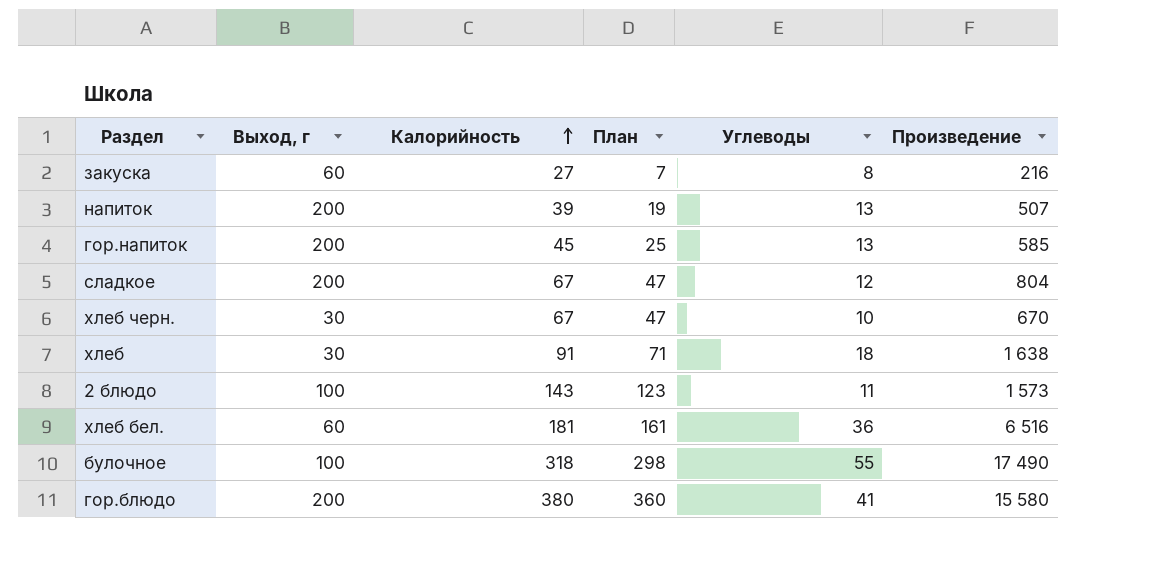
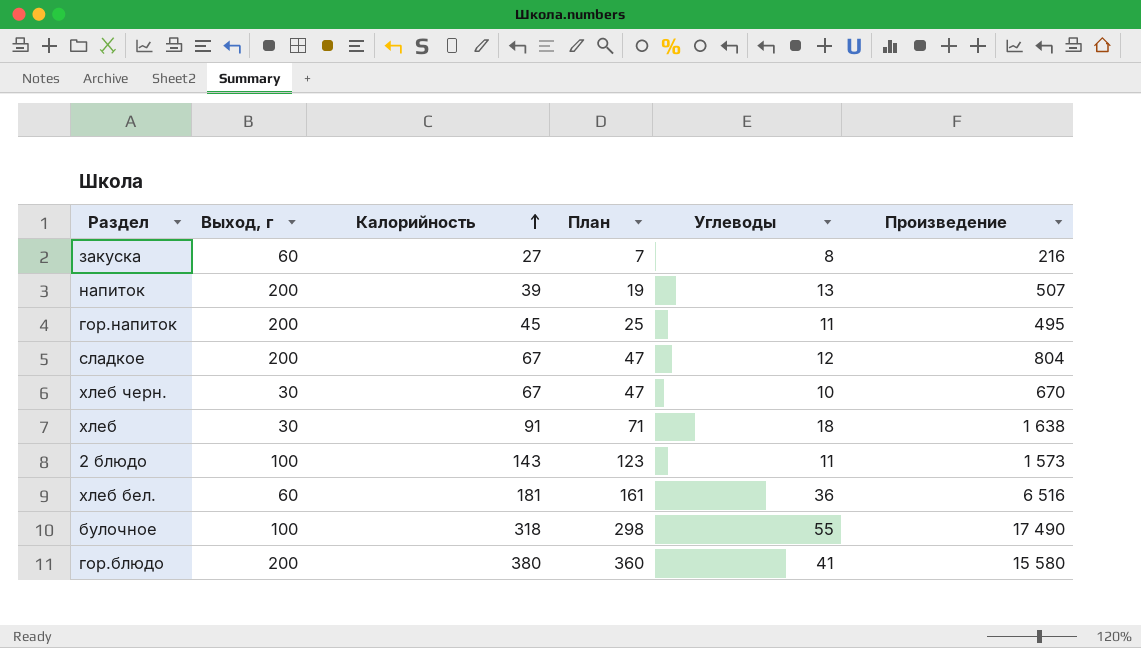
гор.напиток | Углеводы: 13 -> 11
гор.напиток | Произведение: 585 -> 495

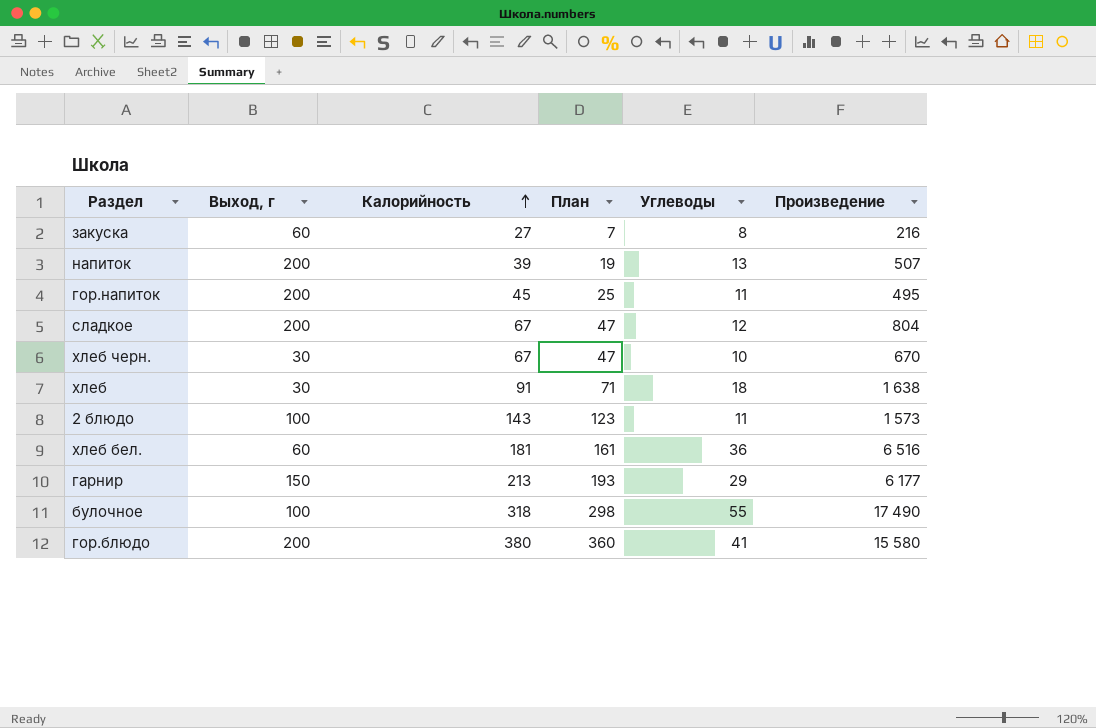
row гарнир: none -> 150 | 213 | 193 | 29 | 6 177

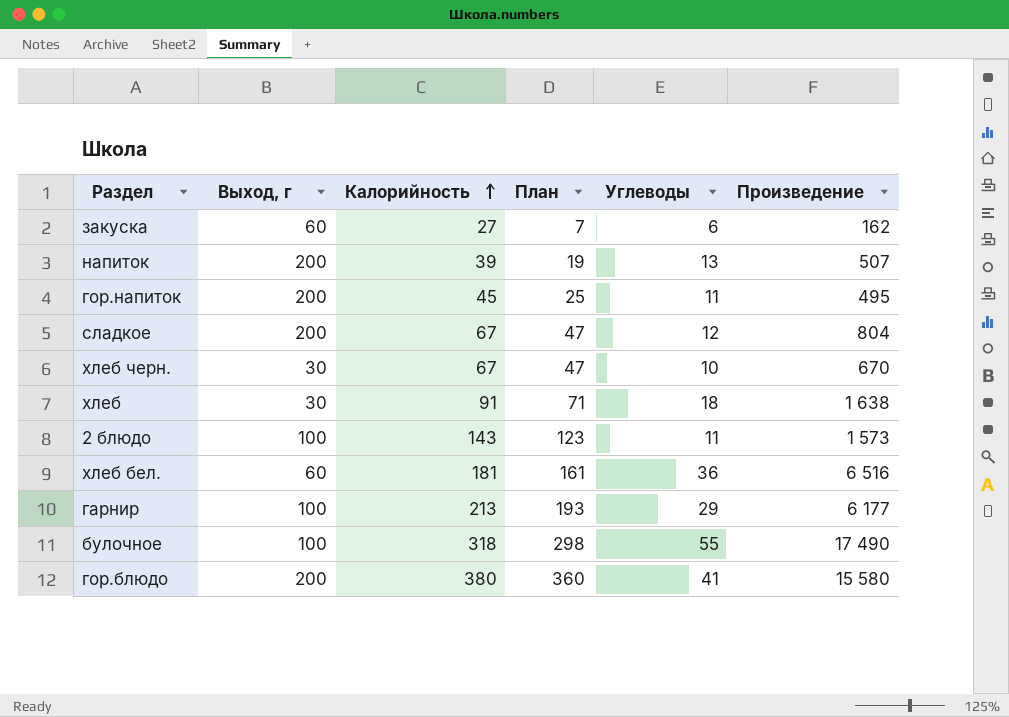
закуска | Углеводы: 8 -> 6
закуска | Произведение: 216 -> 162
гарнир | Выход, г: 150 -> 100

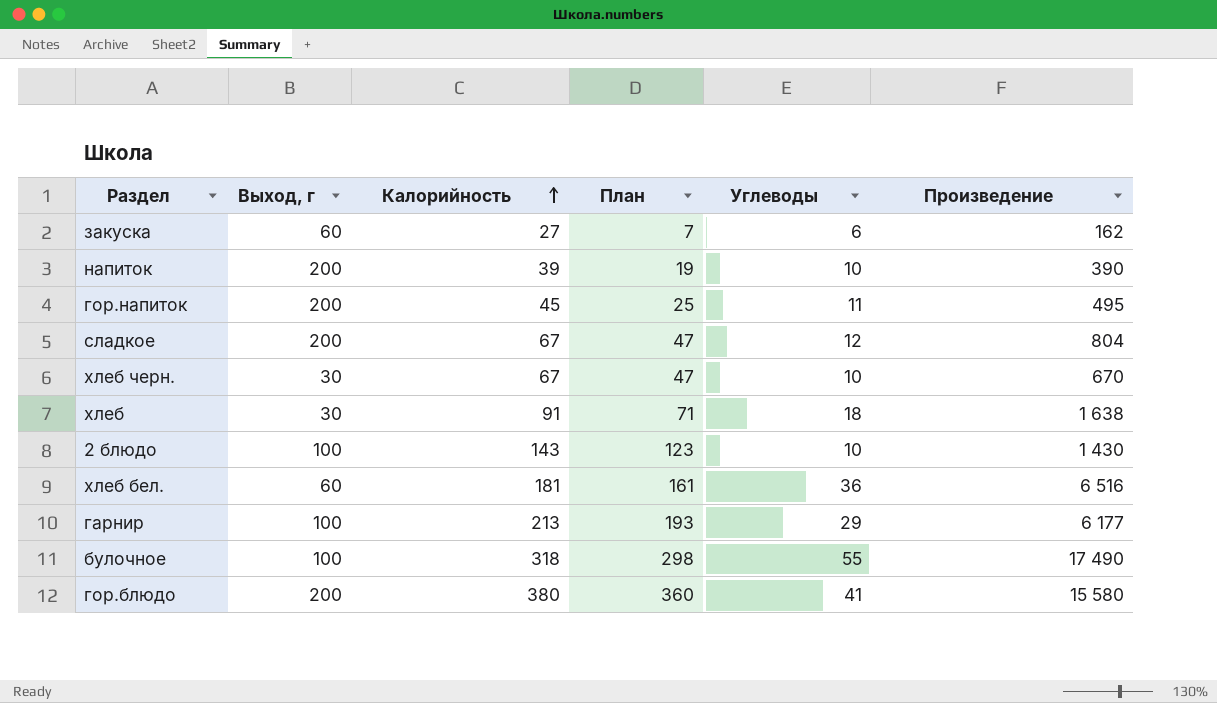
напиток | Углеводы: 13 -> 10
напиток | Произведение: 507 -> 390
2 блюдо | Углеводы: 11 -> 10
2 блюдо | Произведение: 1 573 -> 1 430

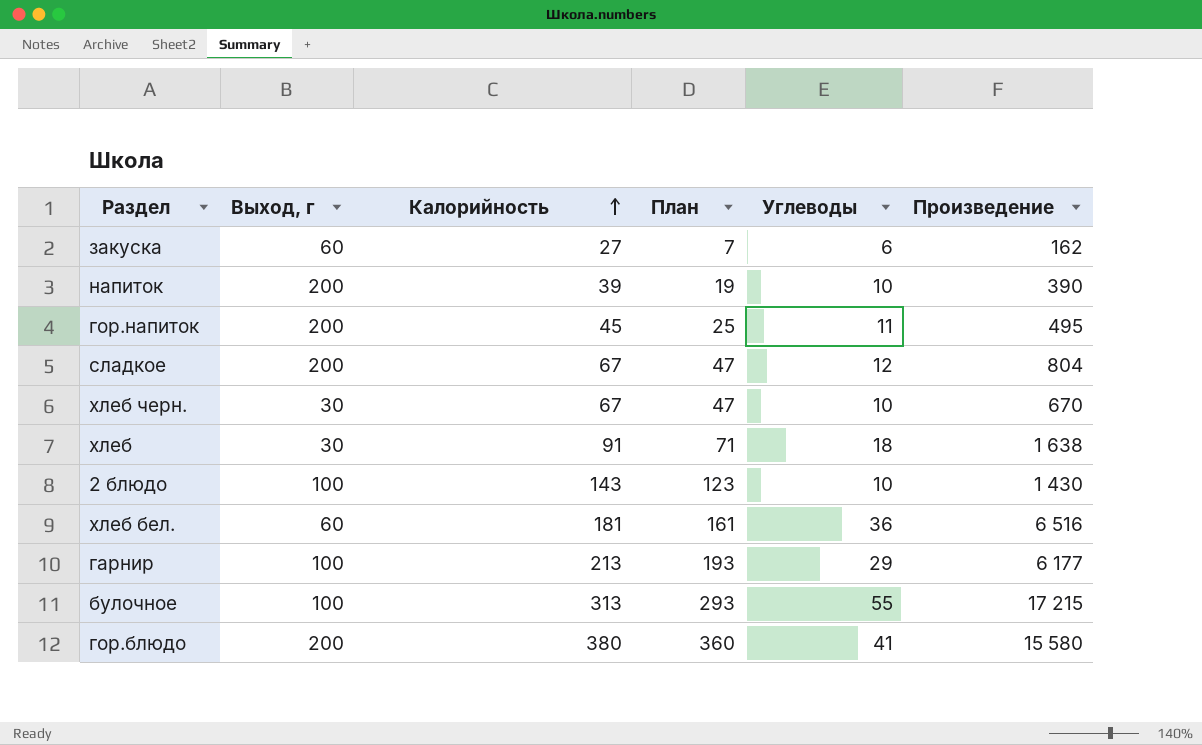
булочное | Калорийность: 318 -> 313
булочное | План: 298 -> 293
булочное | Произведение: 17 490 -> 17 215

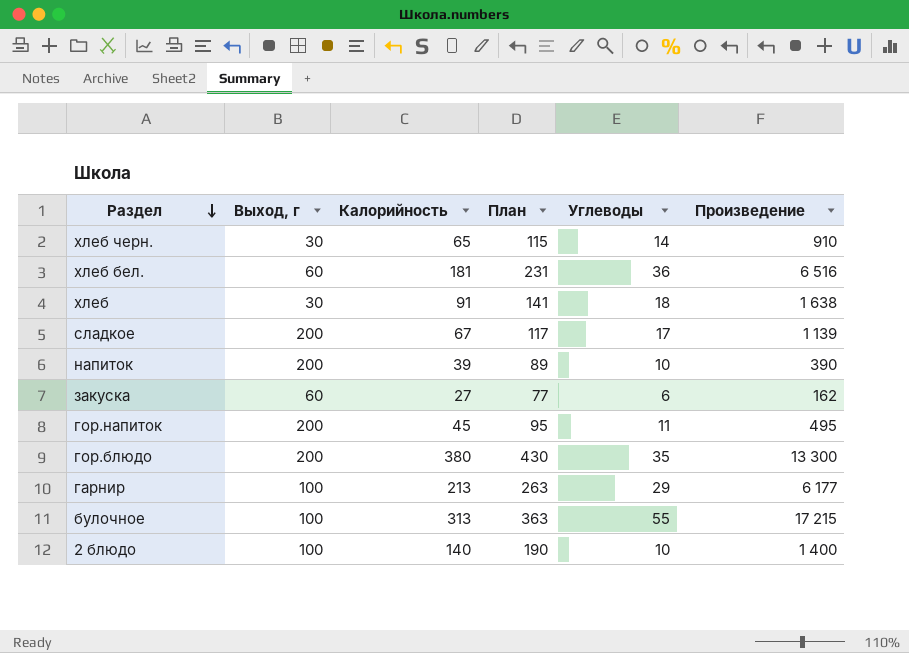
row order: Калорийность ascending -> Раздел descending
column План | formula: [Калорийность] - 20 -> [Калорийность] + 50
хлеб черн. | Калорийность: 67 -> 65
хлеб черн. | Углеводы: 10 -> 14
хлеб черн. | Произведение: 670 -> 910
сладкое | Углеводы: 12 -> 17
сладкое | Произведение: 804 -> 1 139
гор.блюдо | Углеводы: 41 -> 35
гор.блюдо | Произведение: 15 580 -> 13 300
2 блюдо | Калорийность: 143 -> 140
2 блюдо | Произведение: 1 430 -> 1 400

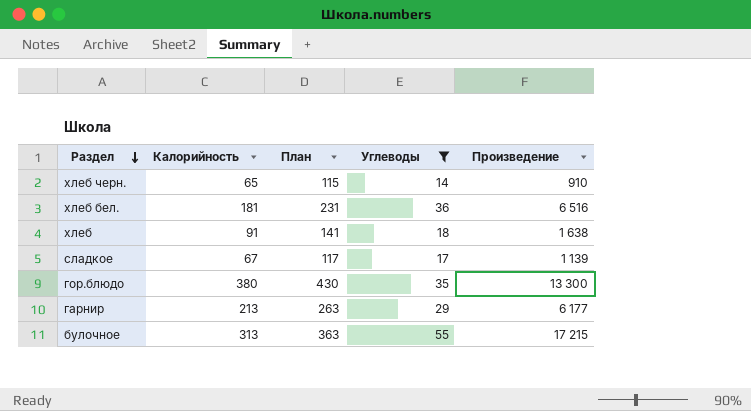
filter: none -> Углеводы >= 14
column Выход, г | position: 2 -> none

